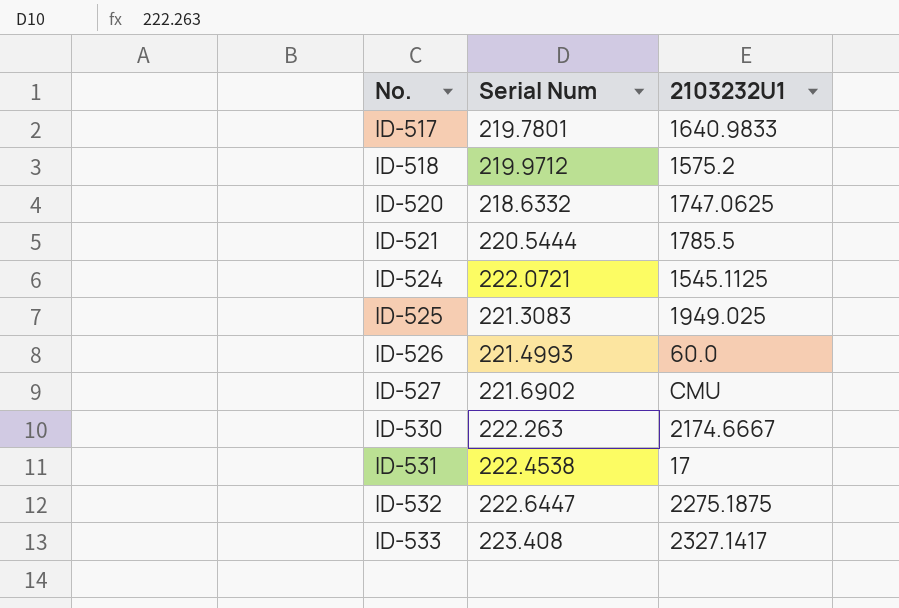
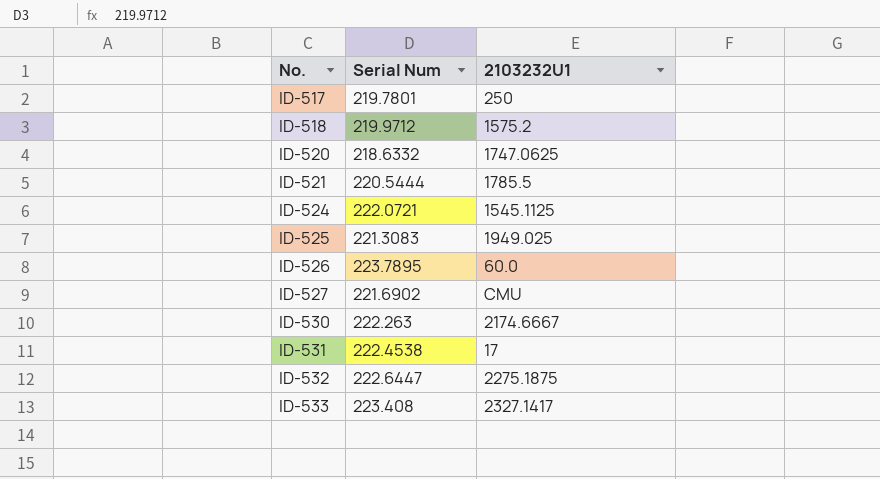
ID-517 | 2103232U1: 1640.9833 -> 250
ID-526 | Serial Num: 221.4993 -> 223.7895

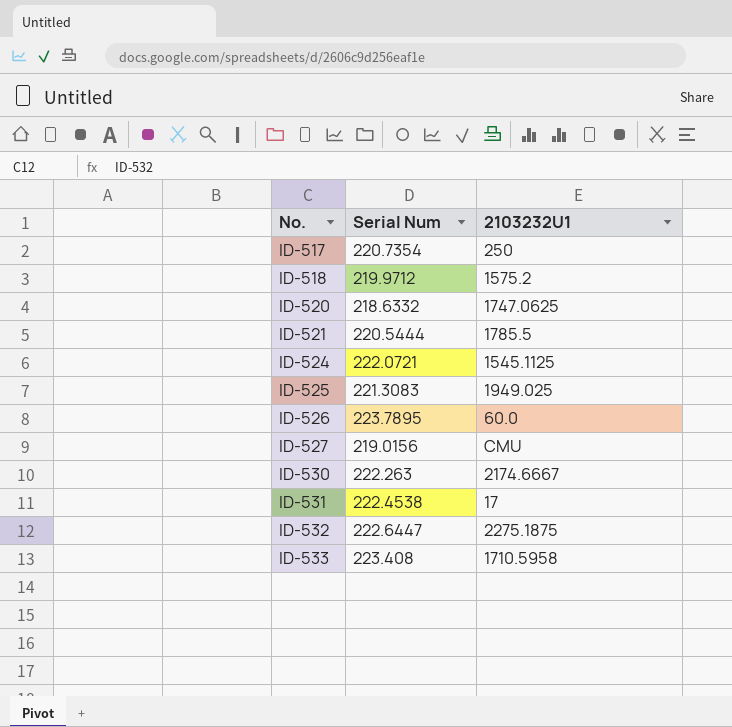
ID-517 | Serial Num: 219.7801 -> 220.7354
ID-527 | Serial Num: 221.6902 -> 219.0156
ID-533 | 2103232U1: 2327.1417 -> 1710.5958

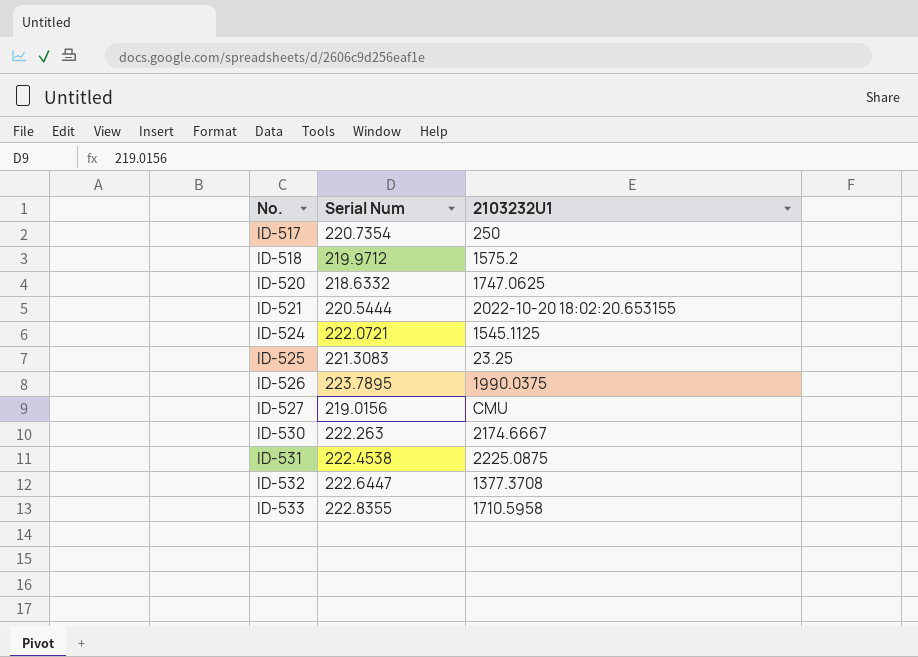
ID-521 | 2103232U1: 1785.5 -> 2022-10-20 18:02:20.653155
ID-525 | 2103232U1: 1949.025 -> 23.25
ID-526 | 2103232U1: 60.0 -> 1990.0375
ID-531 | 2103232U1: 17 -> 2225.0875
ID-532 | 2103232U1: 2275.1875 -> 1377.3708
ID-533 | Serial Num: 223.408 -> 222.8355

